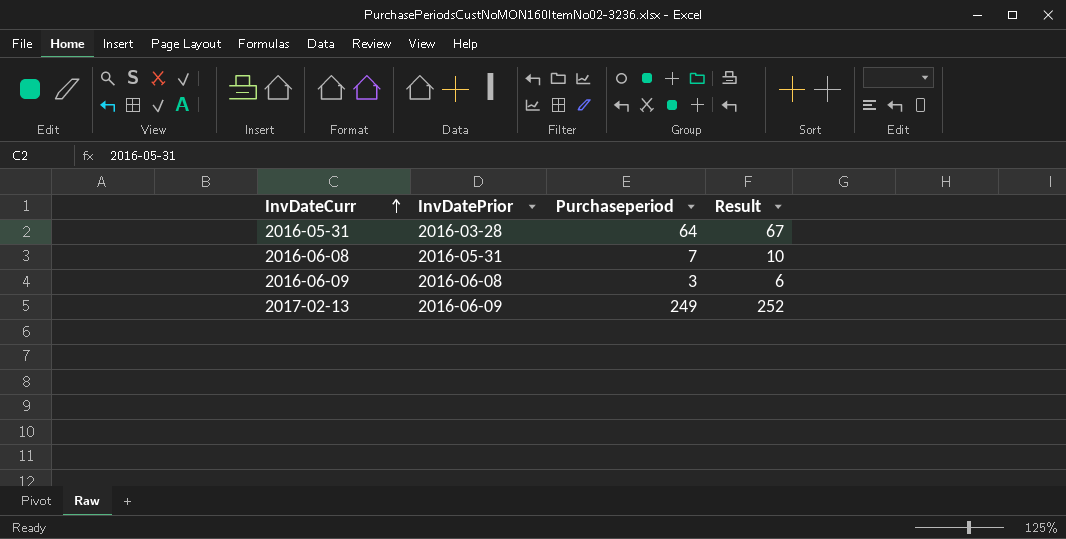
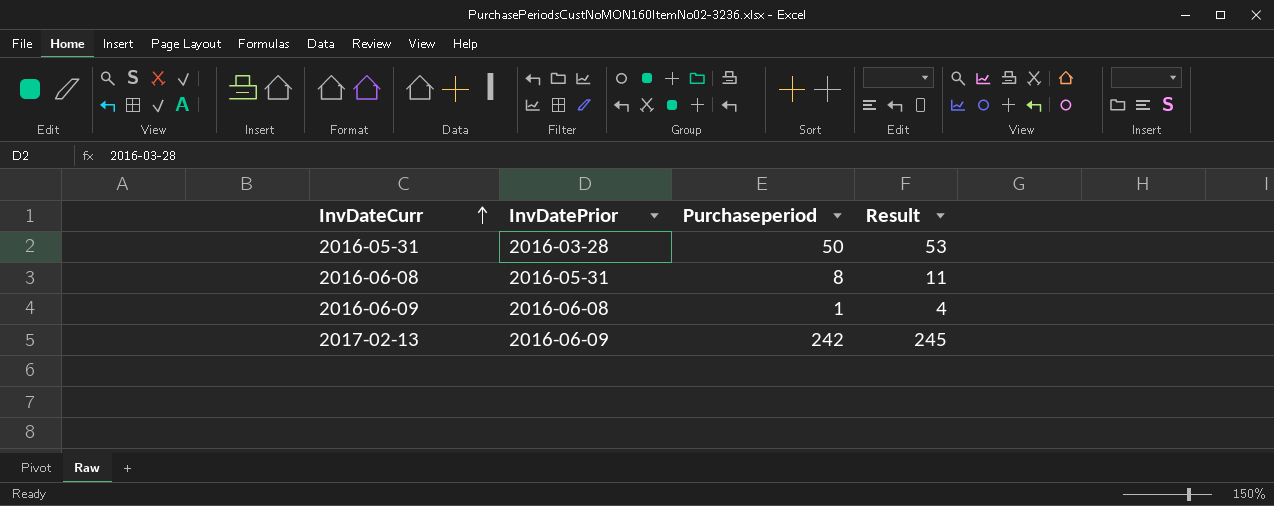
2016-05-31 | Purchaseperiod: 64 -> 50
2016-05-31 | Result: 67 -> 53
2016-06-08 | Purchaseperiod: 7 -> 8
2016-06-08 | Result: 10 -> 11
2016-06-09 | Purchaseperiod: 3 -> 1
2016-06-09 | Result: 6 -> 4
2017-02-13 | Purchaseperiod: 249 -> 242
2017-02-13 | Result: 252 -> 245

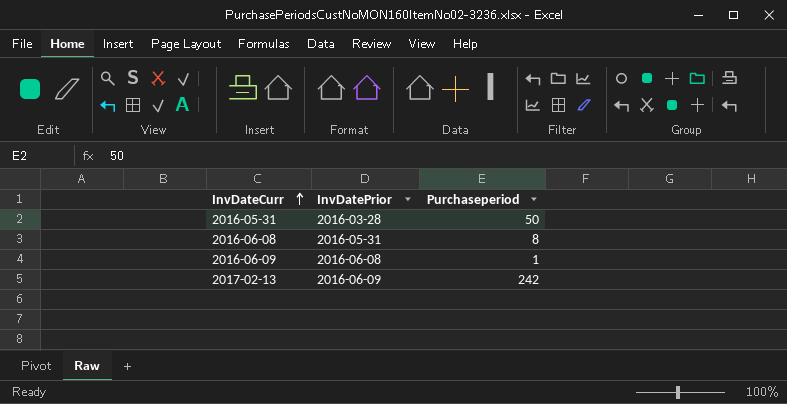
column Result | formula: [Purchaseperiod] + 3 -> none

